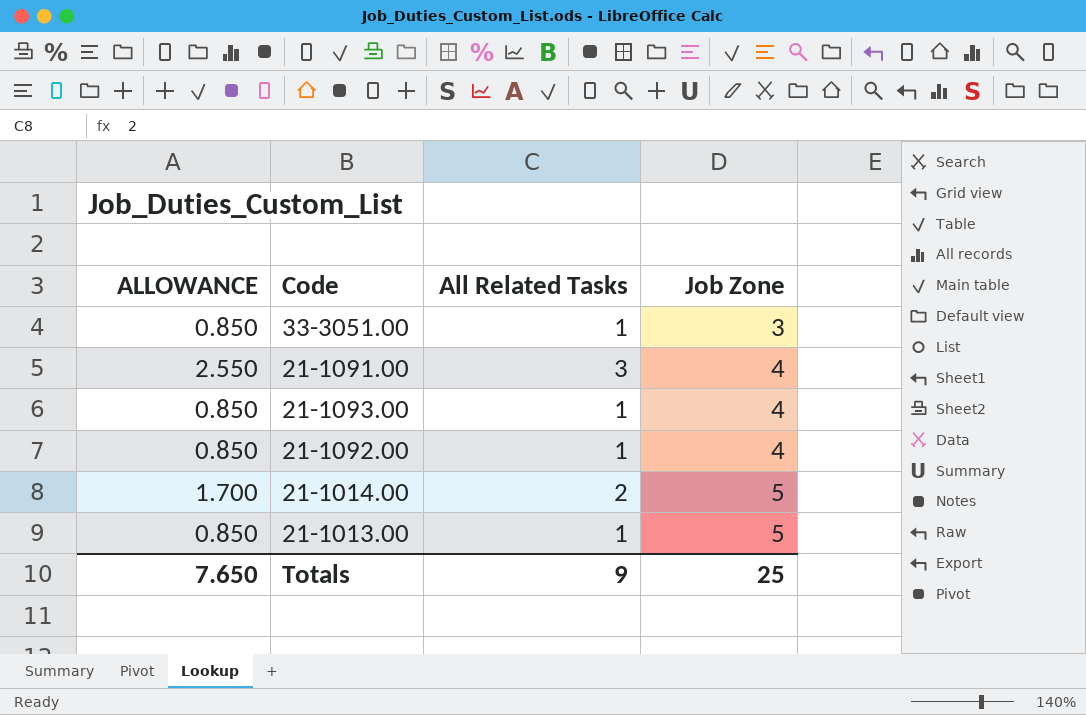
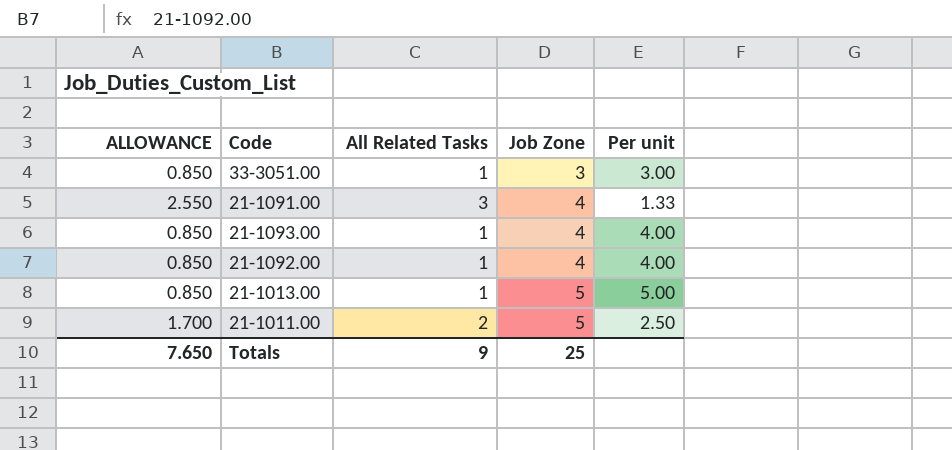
column Per unit | formula: none -> [Job Zone] / [All Related Tasks]
row 21-1014.00: 1.700 | 2 | 5 -> none
row 21-1011.00: none -> 1.700 | 2 | 5 | 2.50

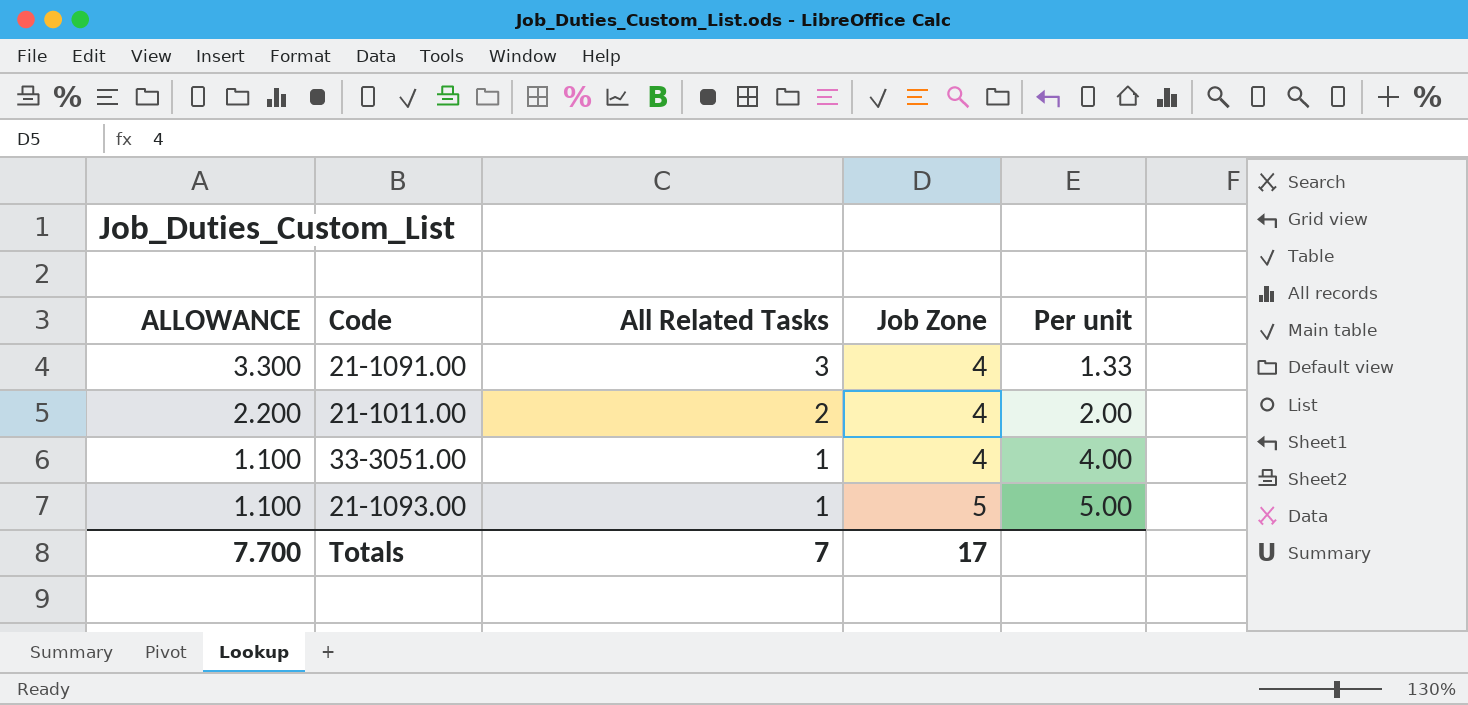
row order: Job Zone ascending -> ALLOWANCE descending
column ALLOWANCE | formula: [All Related Tasks] * 0.85 -> [All Related Tasks] * 1.1
row 21-1092.00: 0.850 | 1 | 4 | 4.00 -> none
row 21-1013.00: 0.850 | 1 | 5 | 5.00 -> none
21-1011.00 | Job Zone: 5 -> 4
21-1011.00 | Per unit: 2.50 -> 2.00
33-3051.00 | Job Zone: 3 -> 4
33-3051.00 | Per unit: 3.00 -> 4.00
21-1093.00 | Job Zone: 4 -> 5
21-1093.00 | Per unit: 4.00 -> 5.00
Totals | ALLOWANCE: 7.650 -> 7.700
Totals | All Related Tasks: 9 -> 7
Totals | Job Zone: 25 -> 17

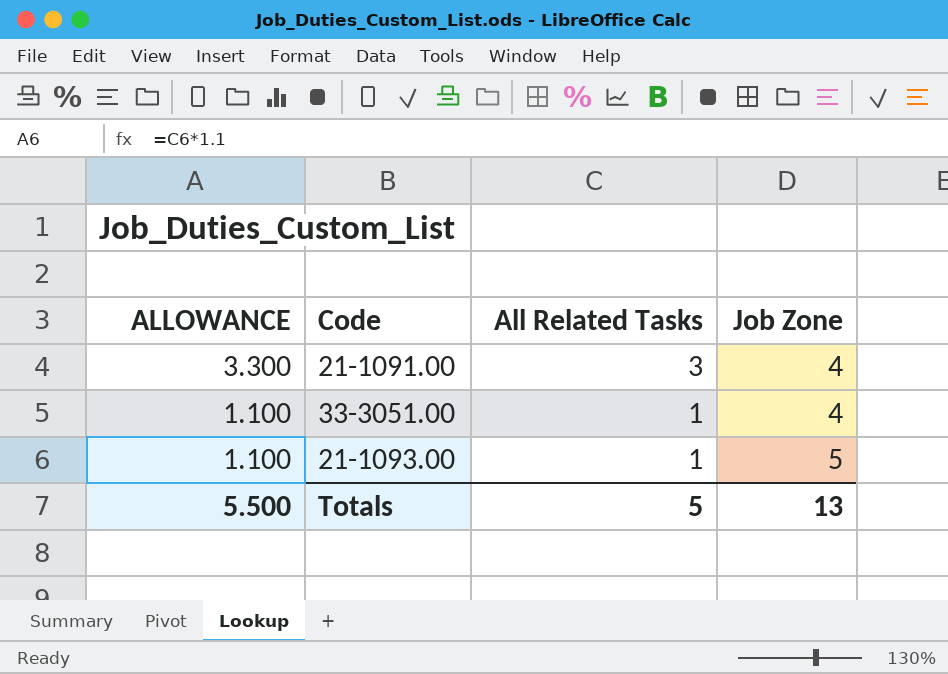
column Per unit | formula: [Job Zone] / [All Related Tasks] -> none
row 21-1011.00: 2.200 | 2 | 4 | 2.00 -> none
Totals | ALLOWANCE: 7.700 -> 5.500
Totals | All Related Tasks: 7 -> 5
Totals | Job Zone: 17 -> 13

